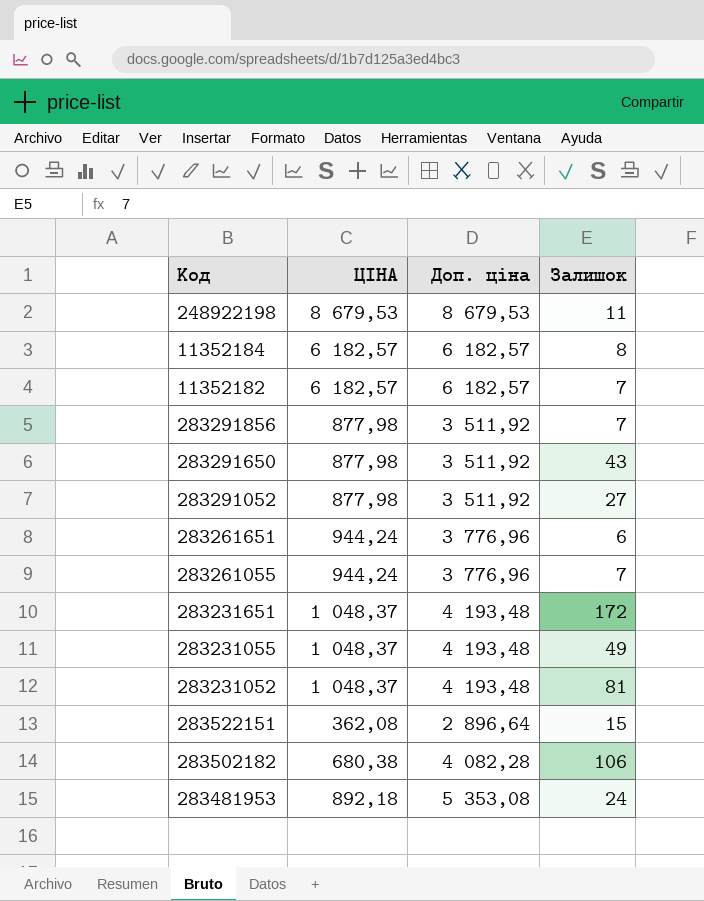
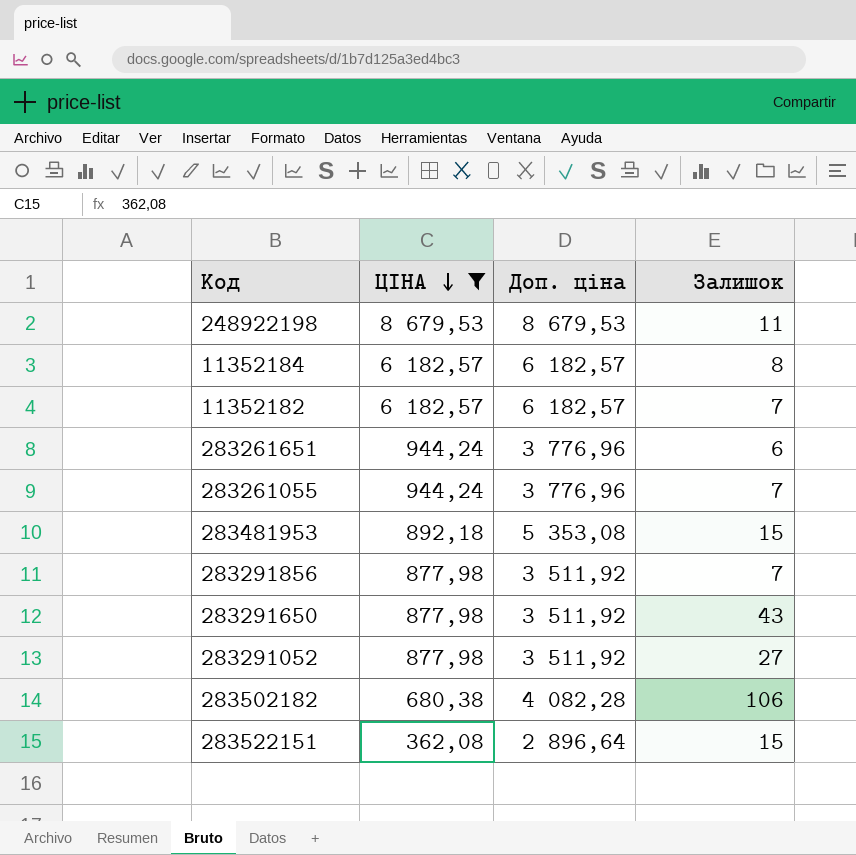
filter: none -> ЦІНА != 1 048,37
row order: none -> ЦІНА descending
283481953 | Залишок: 24 -> 15

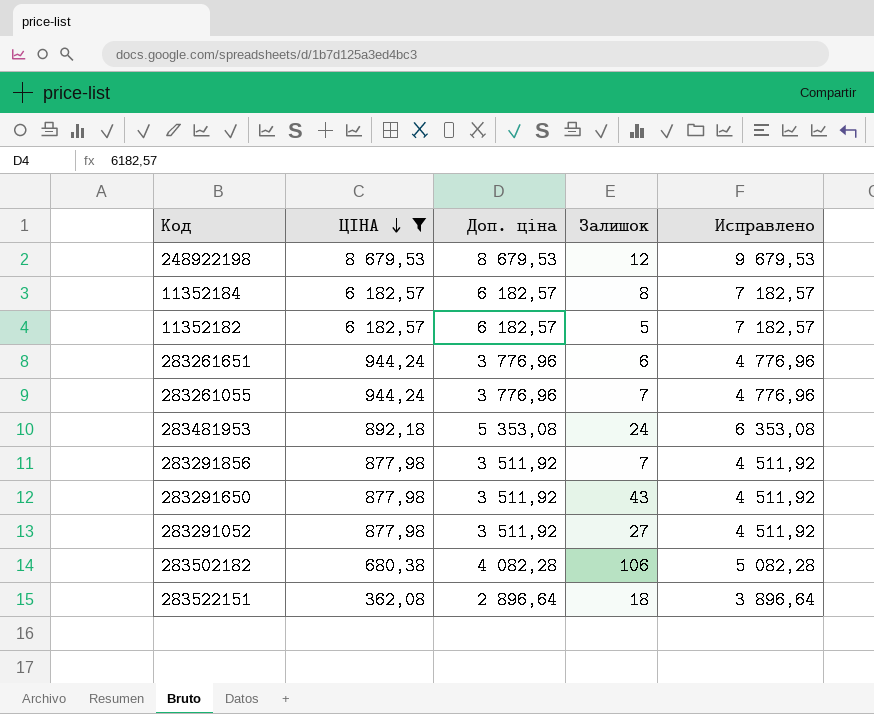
column Исправлено | formula: none -> [Доп. ціна] + 1000
248922198 | Залишок: 11 -> 12
11352182 | Залишок: 7 -> 5
283481953 | Залишок: 15 -> 24
283522151 | Залишок: 15 -> 18

